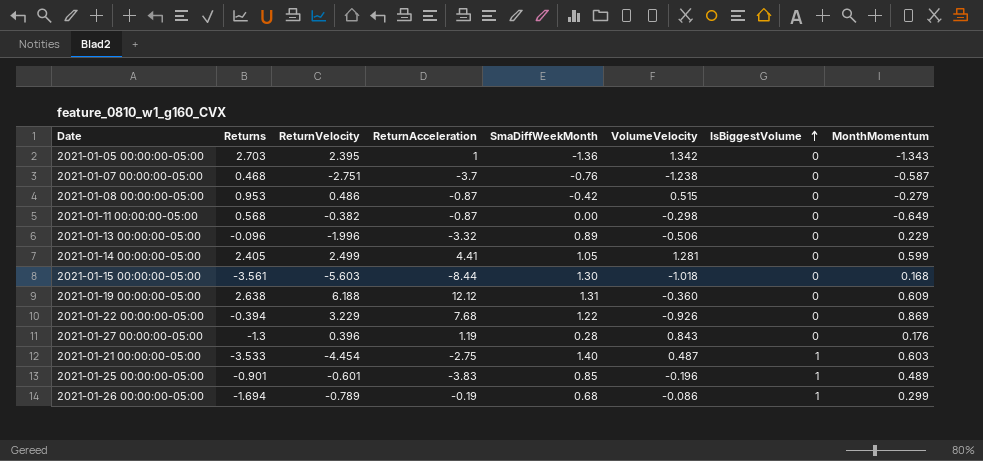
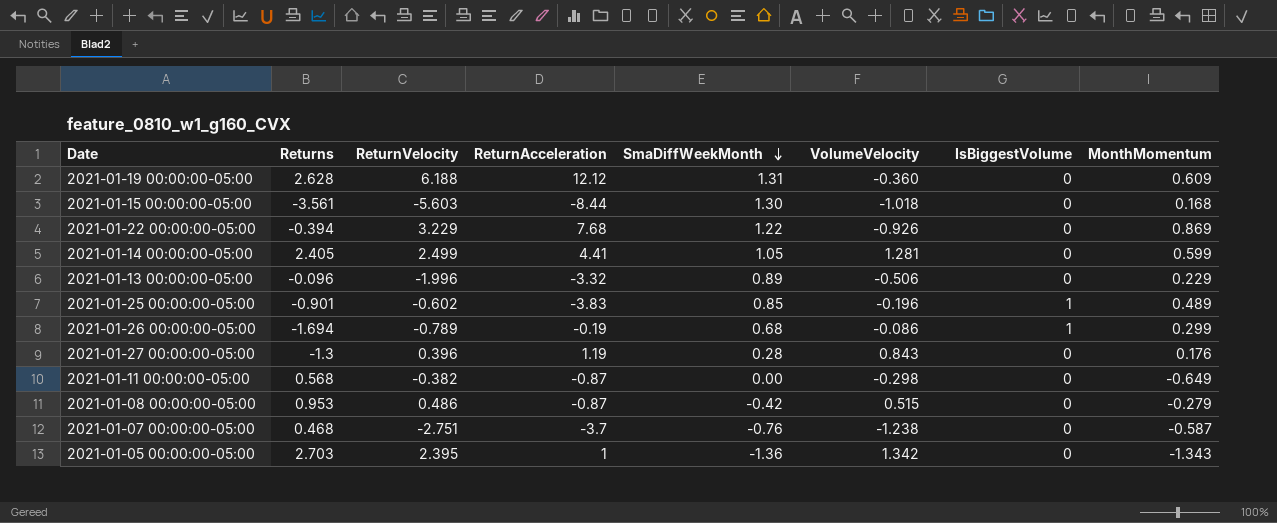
row order: IsBiggestVolume ascending -> SmaDiffWeekMonth descending
row 2021-01-21 00:00:00-05:00: -3.533 | -4.454 | -2.75 | 1.40 | 0.487 | 1 | 0.603 -> none
2021-01-19 00:00:00-05:00 | Returns: 2.638 -> 2.628
2021-01-25 00:00:00-05:00 | ReturnVelocity: -0.601 -> -0.602

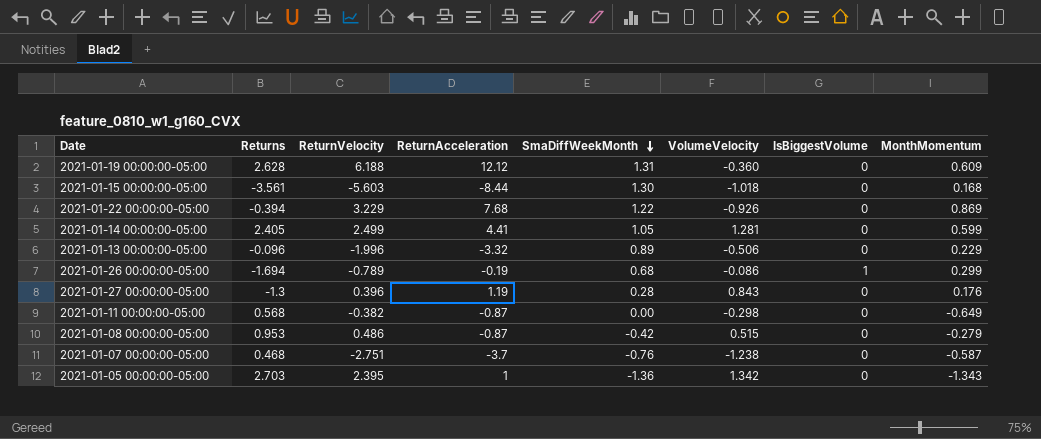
row 2021-01-25 00:00:00-05:00: -0.901 | -0.602 | -3.83 | 0.85 | -0.196 | 1 | 0.489 -> none

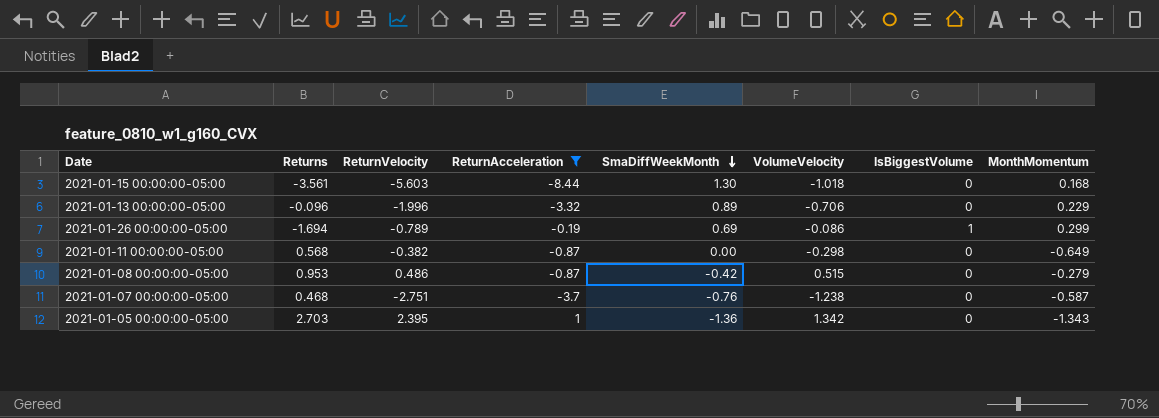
filter: none -> ReturnAcceleration <= 1
2021-01-13 00:00:00-05:00 | VolumeVelocity: -0.506 -> -0.706
2021-01-26 00:00:00-05:00 | SmaDiffWeekMonth: 0.68 -> 0.69

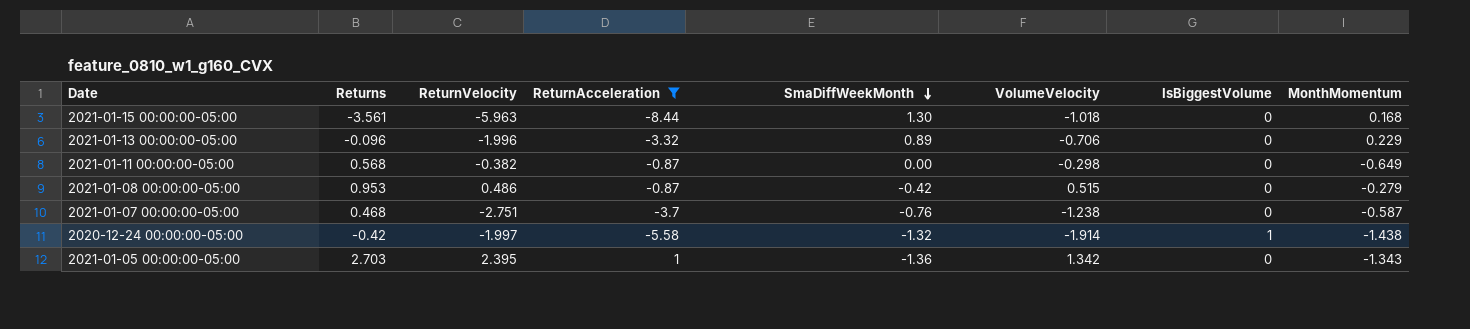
row 2021-01-26 00:00:00-05:00: -1.694 | -0.789 | -0.19 | 0.69 | -0.086 | 1 | 0.299 -> none
2021-01-15 00:00:00-05:00 | ReturnVelocity: -5.603 -> -5.963
row 2020-12-24 00:00:00-05:00: none -> -0.42 | -1.997 | -5.58 | -1.32 | -1.914 | 1 | -1.438

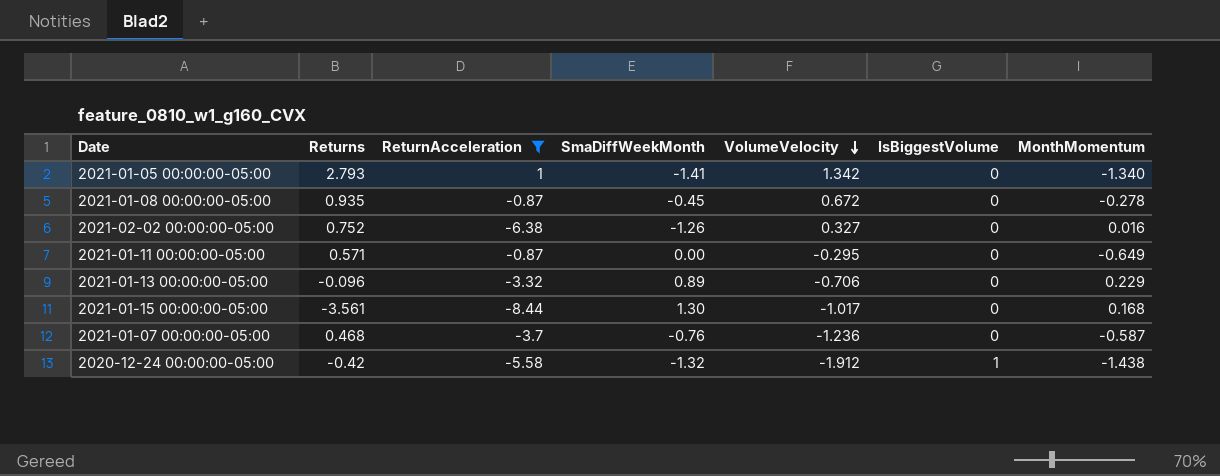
row order: SmaDiffWeekMonth descending -> VolumeVelocity descending
column ReturnVelocity | position: 3 -> none
2021-01-05 00:00:00-05:00 | Returns: 2.703 -> 2.793
2021-01-05 00:00:00-05:00 | SmaDiffWeekMonth: -1.36 -> -1.41
2021-01-05 00:00:00-05:00 | MonthMomentum: -1.343 -> -1.340
2021-01-08 00:00:00-05:00 | Returns: 0.953 -> 0.935
2021-01-08 00:00:00-05:00 | SmaDiffWeekMonth: -0.42 -> -0.45
2021-01-08 00:00:00-05:00 | VolumeVelocity: 0.515 -> 0.672
2021-01-08 00:00:00-05:00 | MonthMomentum: -0.279 -> -0.278
row 2021-02-02 00:00:00-05:00: none -> 0.752 | -6.38 | -1.26 | 0.327 | 0 | 0.016
2021-01-11 00:00:00-05:00 | Returns: 0.568 -> 0.571
2021-01-11 00:00:00-05:00 | VolumeVelocity: -0.298 -> -0.295
2021-01-15 00:00:00-05:00 | VolumeVelocity: -1.018 -> -1.017
2021-01-07 00:00:00-05:00 | VolumeVelocity: -1.238 -> -1.236
2020-12-24 00:00:00-05:00 | VolumeVelocity: -1.914 -> -1.912

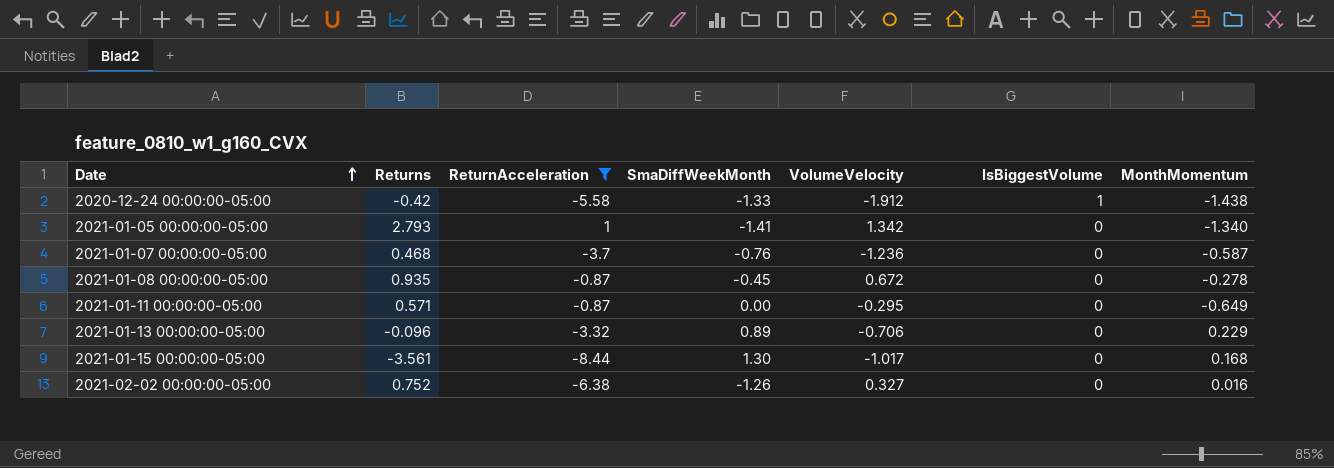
row order: VolumeVelocity descending -> Date ascending
2020-12-24 00:00:00-05:00 | SmaDiffWeekMonth: -1.32 -> -1.33

